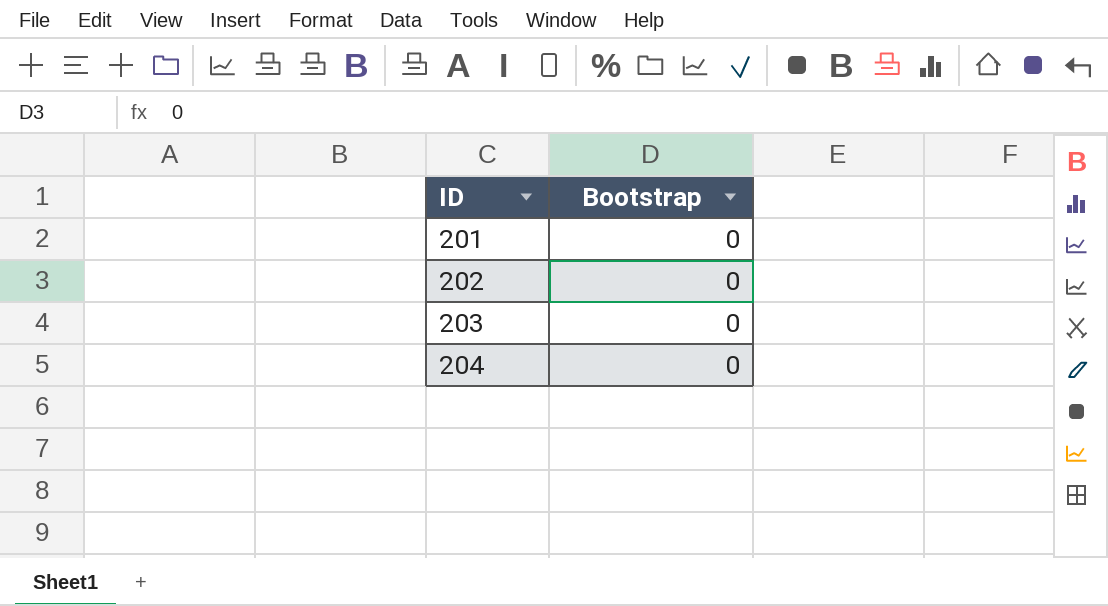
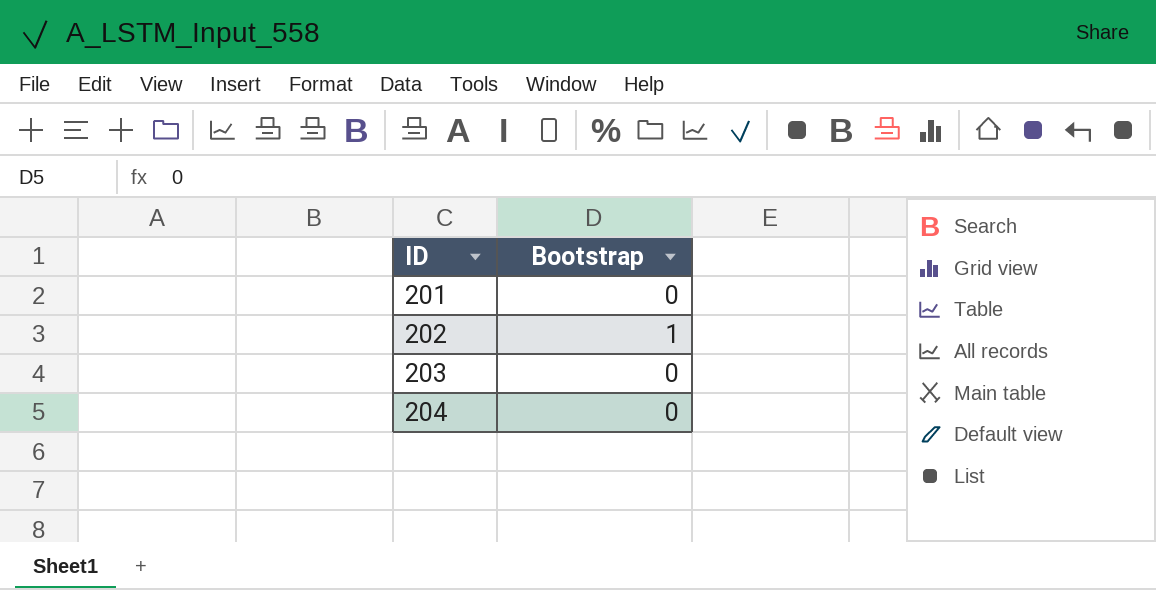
202 | Bootstrap: 0 -> 1

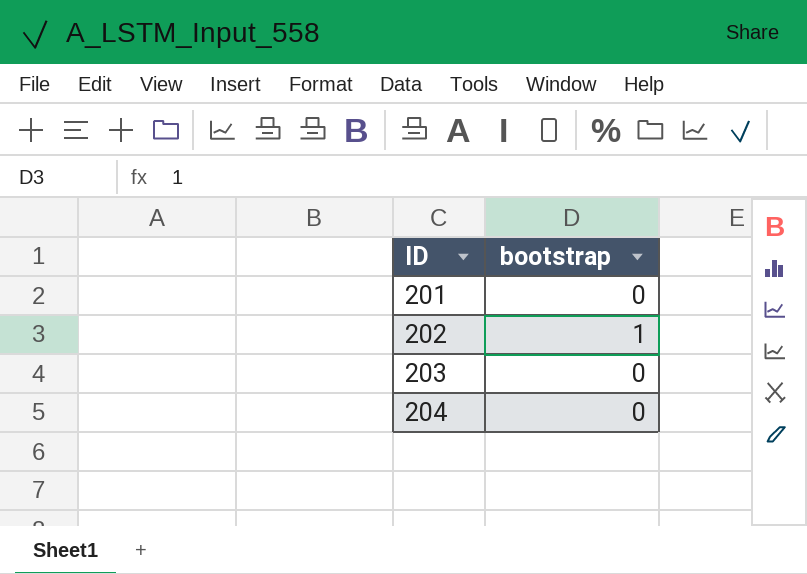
column name: Bootstrap -> bootstrap

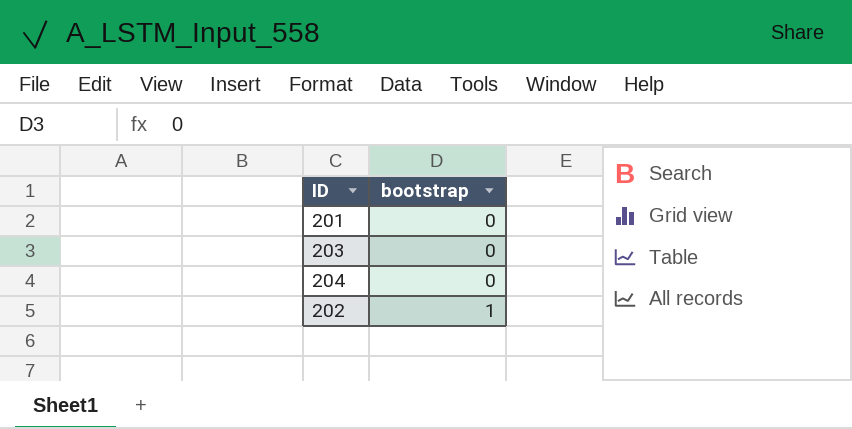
row order: ID ascending -> bootstrap ascending

